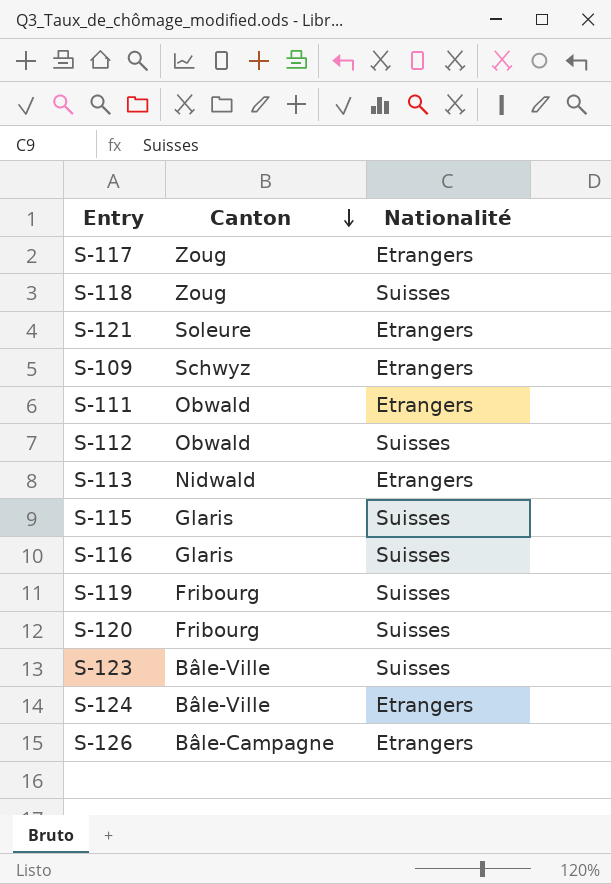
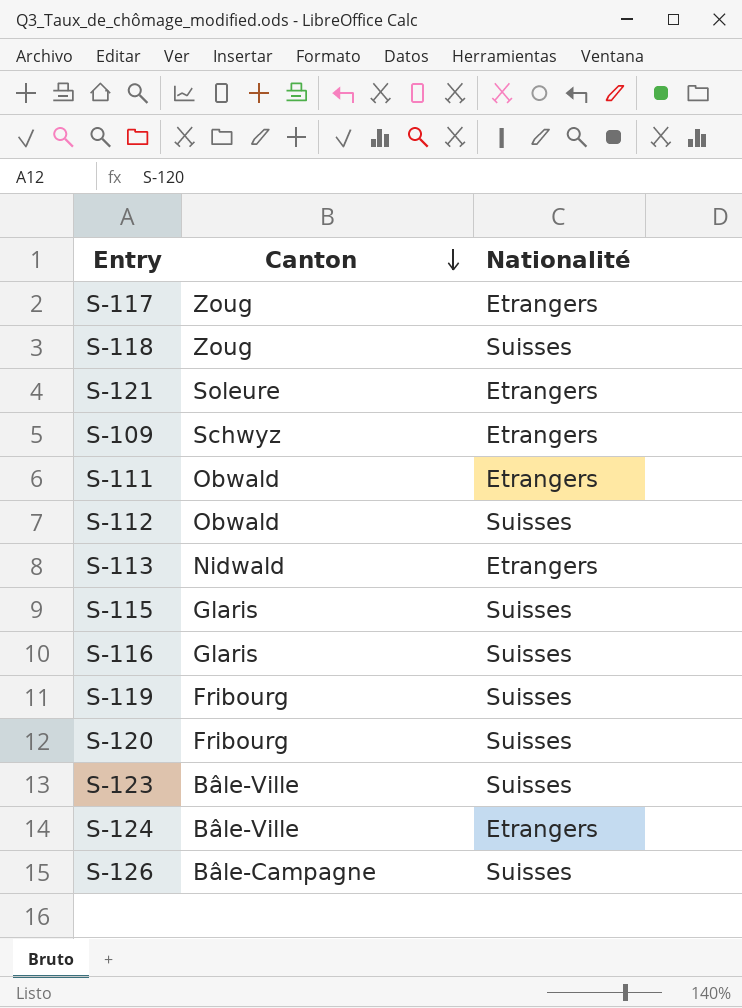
S-126 | Nationalité: Etrangers -> Suisses

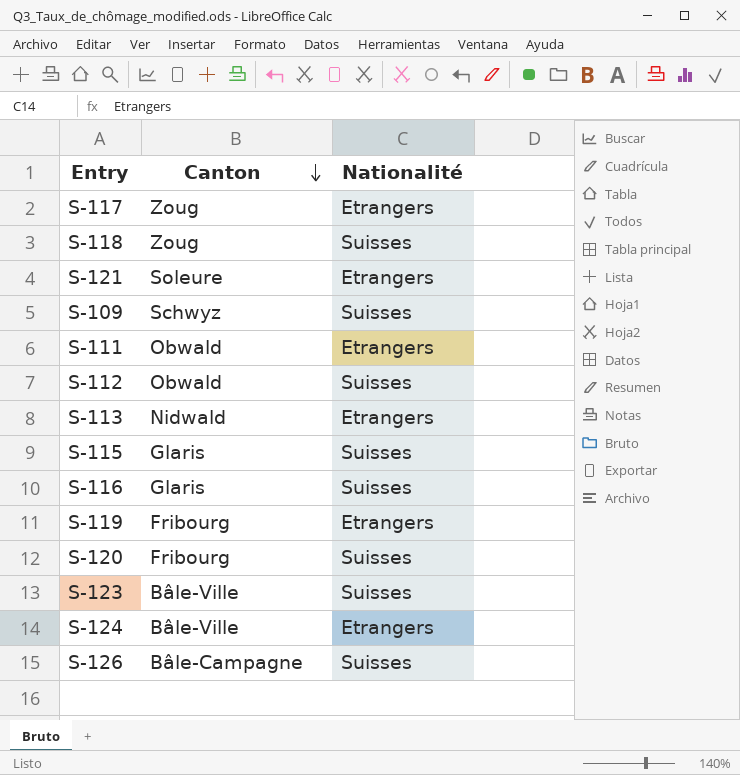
S-109 | Nationalité: Etrangers -> Suisses
S-119 | Nationalité: Suisses -> Etrangers

